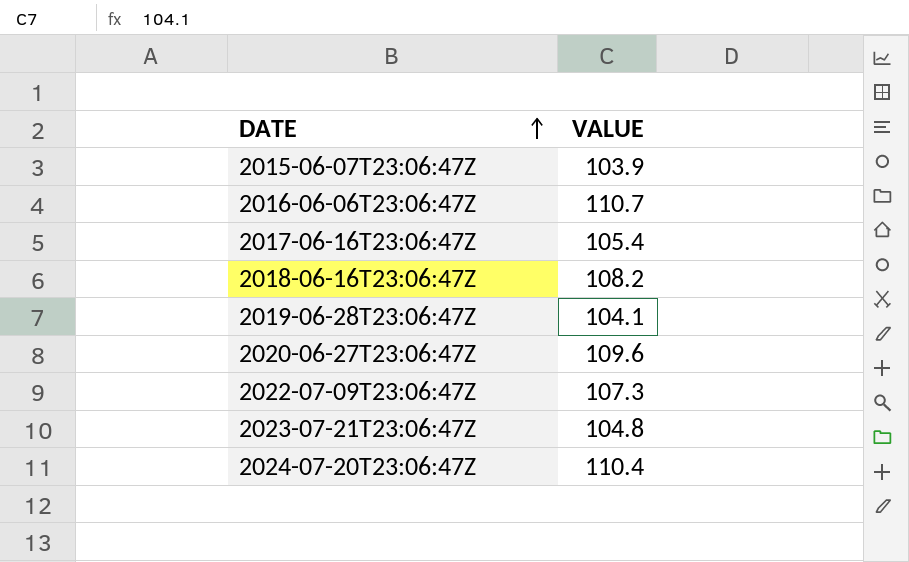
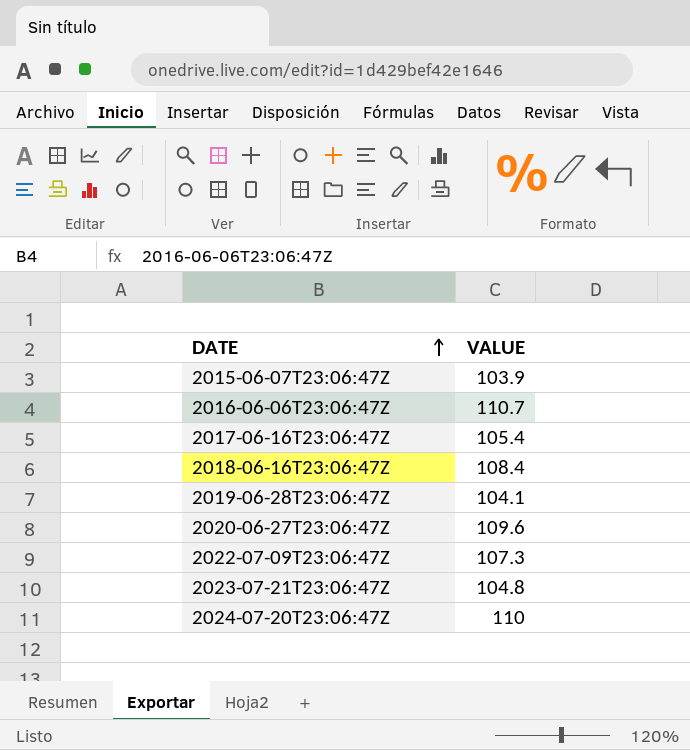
2018-06-16T23:06:47Z | VALUE: 108.2 -> 108.4
2024-07-20T23:06:47Z | VALUE: 110.4 -> 110

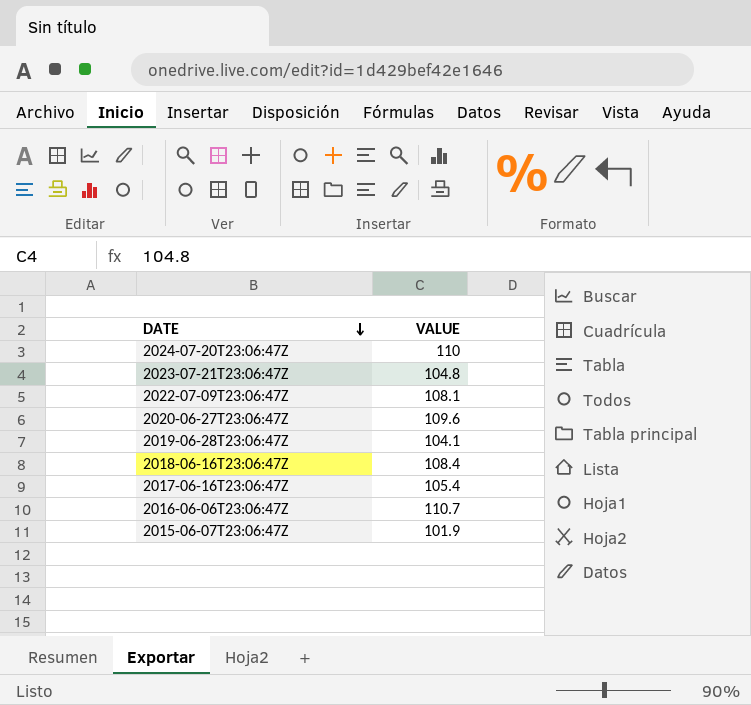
row order: DATE ascending -> DATE descending
2022-07-09T23:06:47Z | VALUE: 107.3 -> 108.1
2015-06-07T23:06:47Z | VALUE: 103.9 -> 101.9

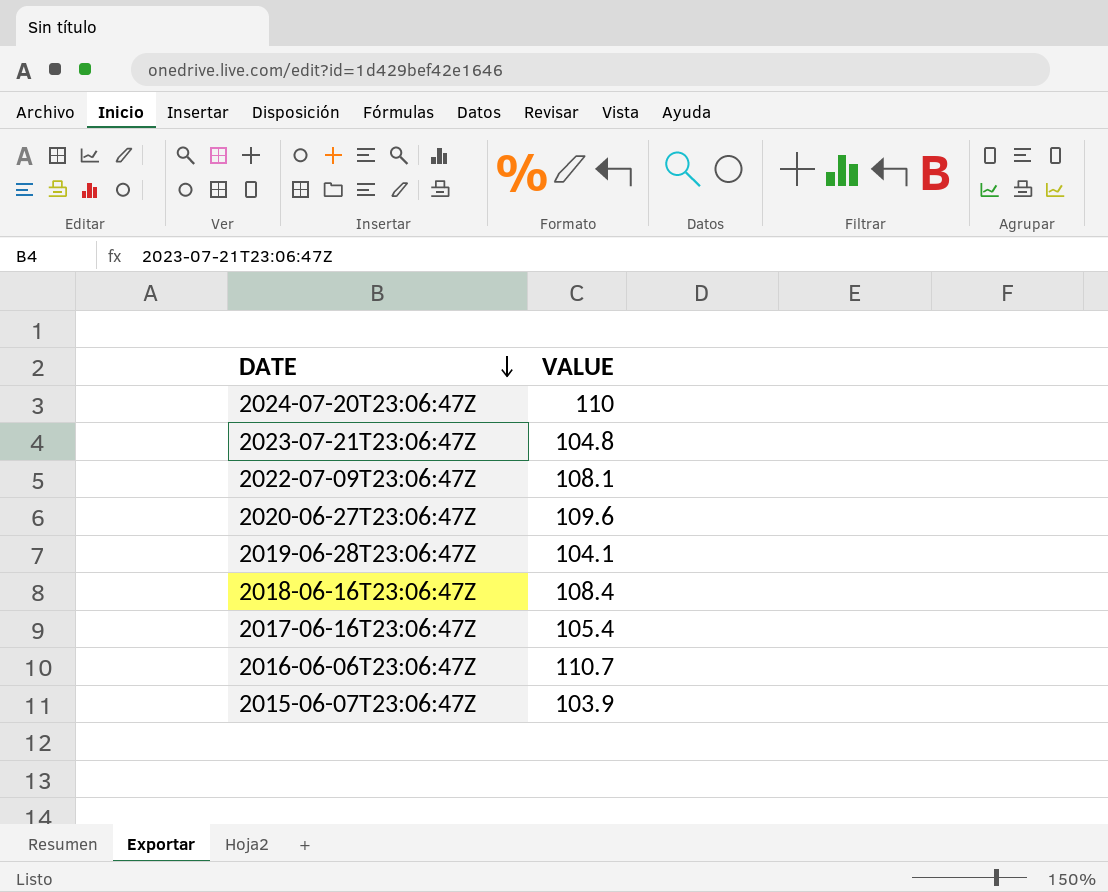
2015-06-07T23:06:47Z | VALUE: 101.9 -> 103.9

